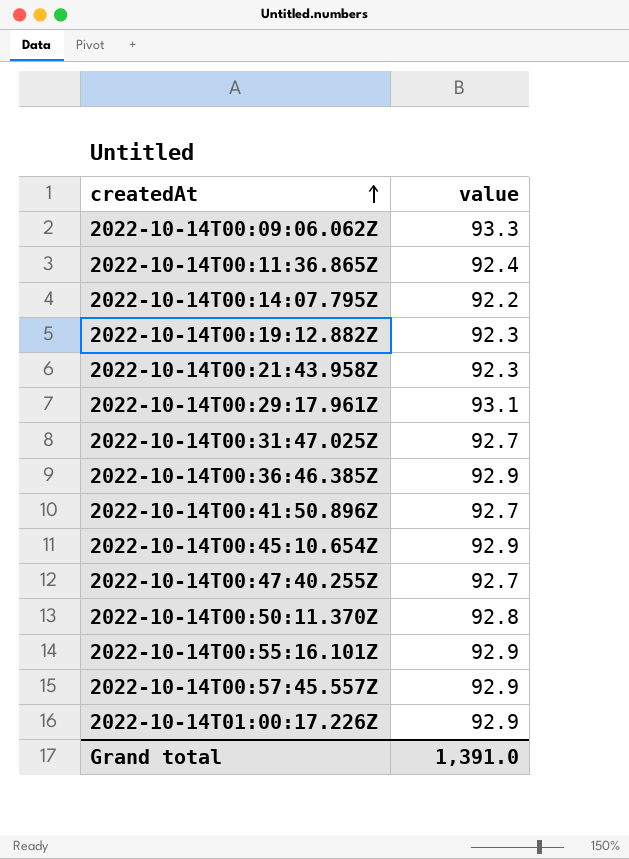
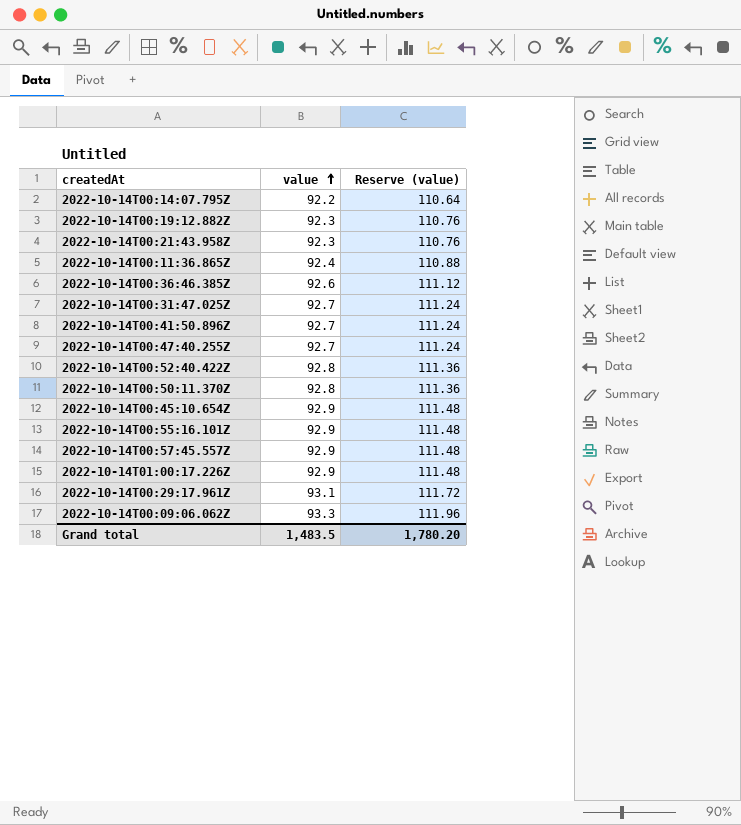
row order: createdAt ascending -> value ascending
column Reserve (value) | formula: none -> [value] * 1.2
2022-10-14T00:36:46.385Z | value: 92.9 -> 92.6
row 2022-10-14T00:52:40.422Z: none -> 92.8 | 111.36
Grand total | value: 1,391.0 -> 1,483.5

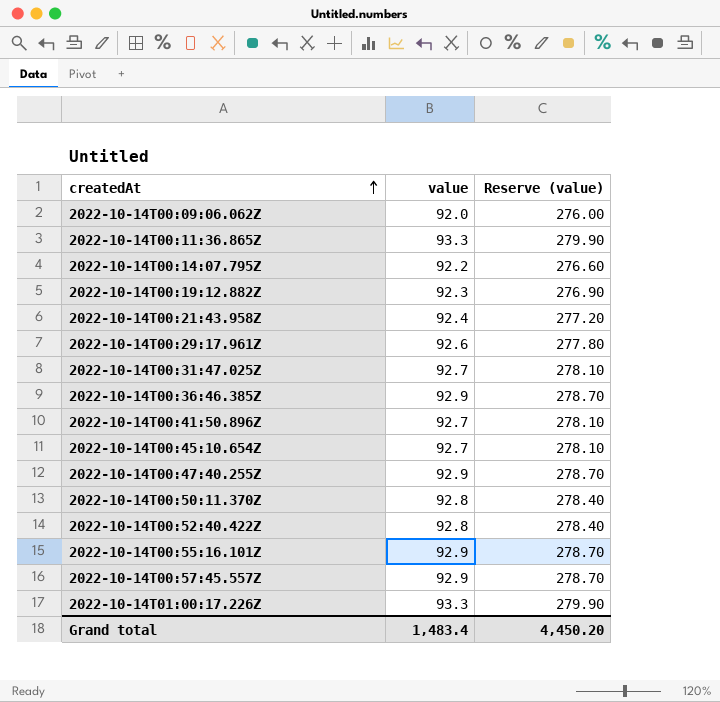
row order: value ascending -> createdAt ascending
column Reserve (value) | formula: [value] * 1.2 -> [value] * 3
2022-10-14T00:09:06.062Z | value: 93.3 -> 92.0
2022-10-14T00:11:36.865Z | value: 92.4 -> 93.3
2022-10-14T00:21:43.958Z | value: 92.3 -> 92.4
2022-10-14T00:29:17.961Z | value: 93.1 -> 92.6
2022-10-14T00:36:46.385Z | value: 92.6 -> 92.9
2022-10-14T00:45:10.654Z | value: 92.9 -> 92.7
2022-10-14T00:47:40.255Z | value: 92.7 -> 92.9
2022-10-14T01:00:17.226Z | value: 92.9 -> 93.3
Grand total | value: 1,483.5 -> 1,483.4
Grand total | Reserve (value): 1,780.20 -> 4,450.20

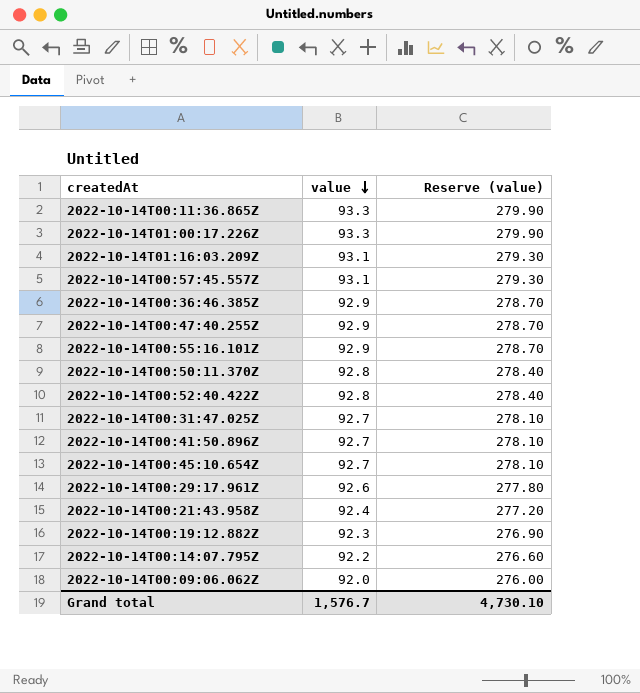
row order: createdAt ascending -> value descending
row 2022-10-14T01:16:03.209Z: none -> 93.1 | 279.30
2022-10-14T00:57:45.557Z | value: 92.9 -> 93.1
2022-10-14T00:57:45.557Z | Reserve (value): 278.70 -> 279.30
Grand total | value: 1,483.4 -> 1,576.7
Grand total | Reserve (value): 4,450.20 -> 4,730.10

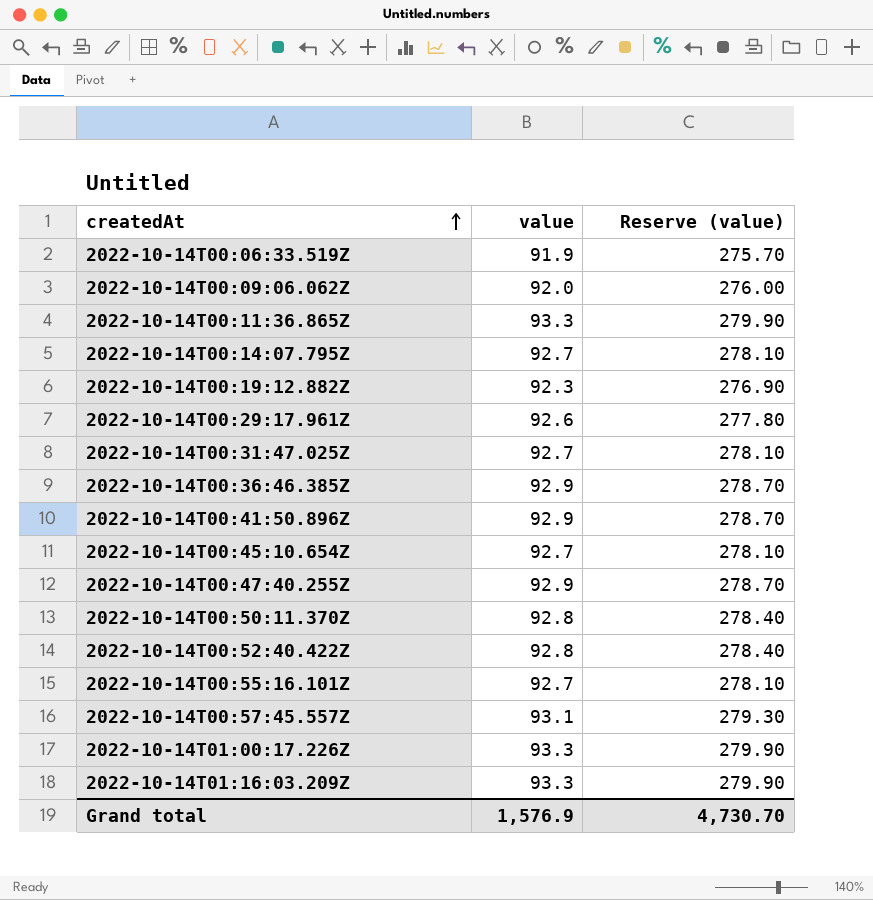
row order: value descending -> createdAt ascending
row 2022-10-14T00:21:43.958Z: 92.4 | 277.20 -> none
row 2022-10-14T00:06:33.519Z: none -> 91.9 | 275.70
2022-10-14T00:14:07.795Z | value: 92.2 -> 92.7
2022-10-14T00:14:07.795Z | Reserve (value): 276.60 -> 278.10
2022-10-14T00:41:50.896Z | value: 92.7 -> 92.9
2022-10-14T00:41:50.896Z | Reserve (value): 278.10 -> 278.70
2022-10-14T00:55:16.101Z | value: 92.9 -> 92.7
2022-10-14T00:55:16.101Z | Reserve (value): 278.70 -> 278.10
2022-10-14T01:16:03.209Z | value: 93.1 -> 93.3
2022-10-14T01:16:03.209Z | Reserve (value): 279.30 -> 279.90
Grand total | value: 1,576.7 -> 1,576.9
Grand total | Reserve (value): 4,730.10 -> 4,730.70

